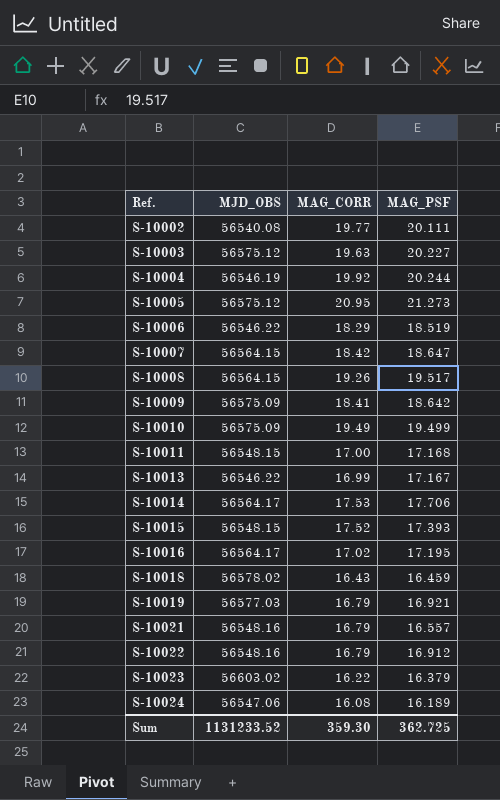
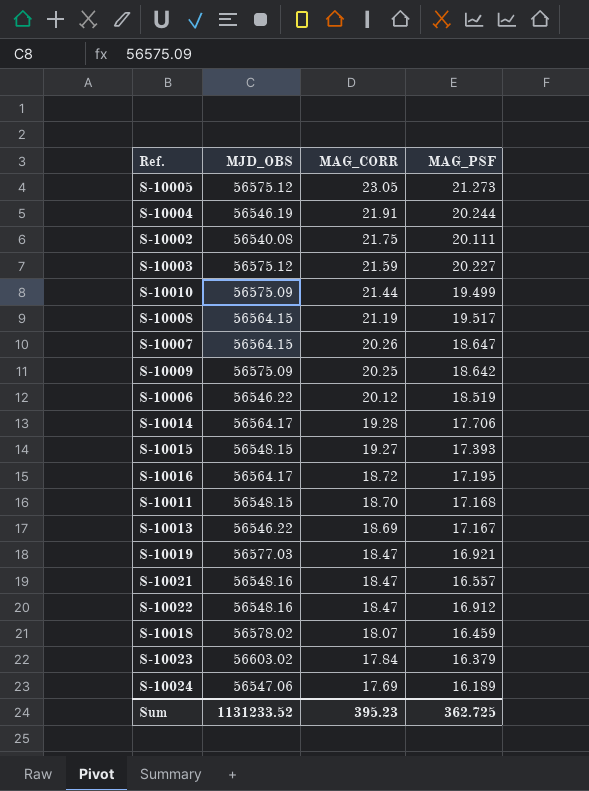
row order: Ref. ascending -> MAG_CORR descending
S-10005 | MAG_CORR: 20.95 -> 23.05
S-10004 | MAG_CORR: 19.92 -> 21.91
S-10002 | MAG_CORR: 19.77 -> 21.75
S-10003 | MAG_CORR: 19.63 -> 21.59
S-10010 | MAG_CORR: 19.49 -> 21.44
S-10008 | MAG_CORR: 19.26 -> 21.19
S-10007 | MAG_CORR: 18.42 -> 20.26
S-10009 | MAG_CORR: 18.41 -> 20.25
S-10006 | MAG_CORR: 18.29 -> 20.12
S-10014 | MAG_CORR: 17.53 -> 19.28
S-10015 | MAG_CORR: 17.52 -> 19.27
S-10016 | MAG_CORR: 17.02 -> 18.72
S-10011 | MAG_CORR: 17.00 -> 18.70
S-10013 | MAG_CORR: 16.99 -> 18.69
S-10019 | MAG_CORR: 16.79 -> 18.47
S-10021 | MAG_CORR: 16.79 -> 18.47
S-10022 | MAG_CORR: 16.79 -> 18.47
S-10018 | MAG_CORR: 16.43 -> 18.07
S-10023 | MAG_CORR: 16.22 -> 17.84
S-10024 | MAG_CORR: 16.08 -> 17.69
Sum | MAG_CORR: 359.30 -> 395.23

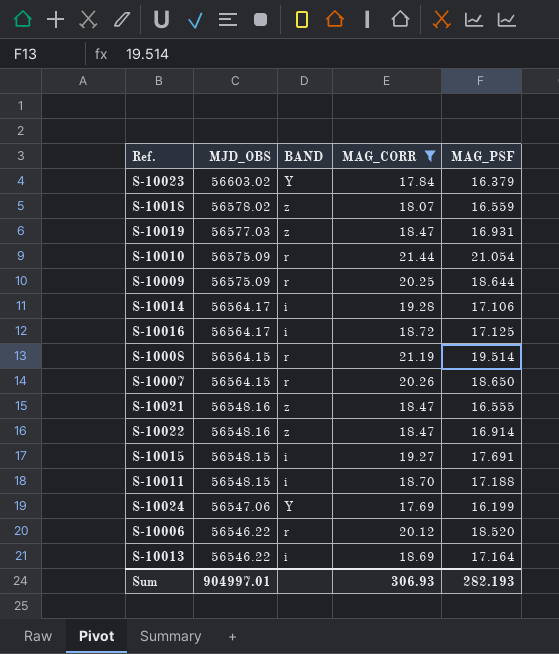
filter: none -> MAG_CORR <= 21.44
row order: MAG_CORR descending -> MJD_OBS descending
column BAND | position: none -> 3
S-10018 | MAG_PSF: 16.459 -> 16.559
S-10019 | MAG_PSF: 16.921 -> 16.931
S-10010 | MAG_PSF: 19.499 -> 21.054
S-10009 | MAG_PSF: 18.642 -> 18.644
S-10014 | MAG_PSF: 17.706 -> 17.106
S-10016 | MAG_PSF: 17.195 -> 17.125
S-10008 | MAG_PSF: 19.517 -> 19.514
S-10007 | MAG_PSF: 18.647 -> 18.650
S-10021 | MAG_PSF: 16.557 -> 16.555
S-10022 | MAG_PSF: 16.912 -> 16.914
S-10015 | MAG_PSF: 17.393 -> 17.691
S-10011 | MAG_PSF: 17.168 -> 17.188
S-10024 | MAG_PSF: 16.189 -> 16.199
S-10006 | MAG_PSF: 18.519 -> 18.520
S-10013 | MAG_PSF: 17.167 -> 17.164
Sum | MJD_OBS: 1131233.52 -> 904997.01
Sum | MAG_CORR: 395.23 -> 306.93
Sum | MAG_PSF: 362.725 -> 282.193

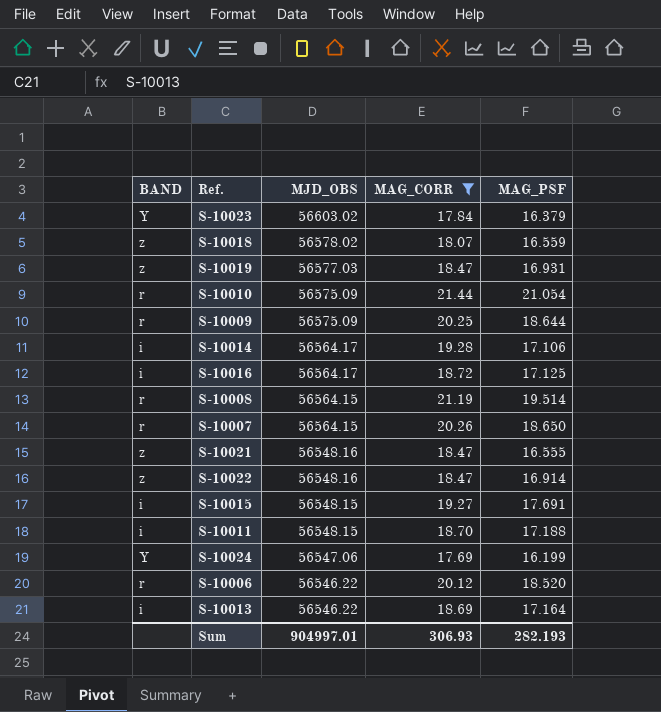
column BAND | position: 3 -> 1

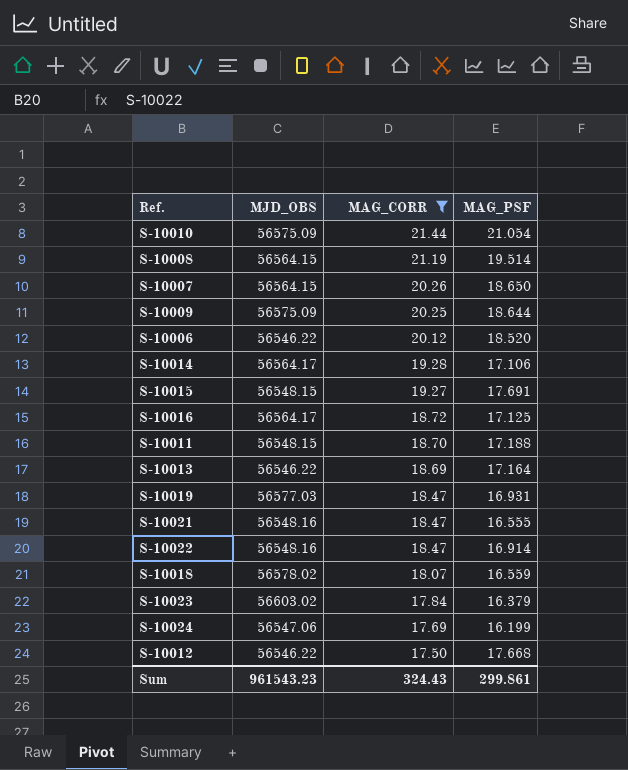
row order: MJD_OBS descending -> MAG_CORR descending
column BAND | position: 1 -> none
row S-10012: none -> 56546.22 | 17.50 | 17.668
Sum | MJD_OBS: 904997.01 -> 961543.23
Sum | MAG_CORR: 306.93 -> 324.43
Sum | MAG_PSF: 282.193 -> 299.861

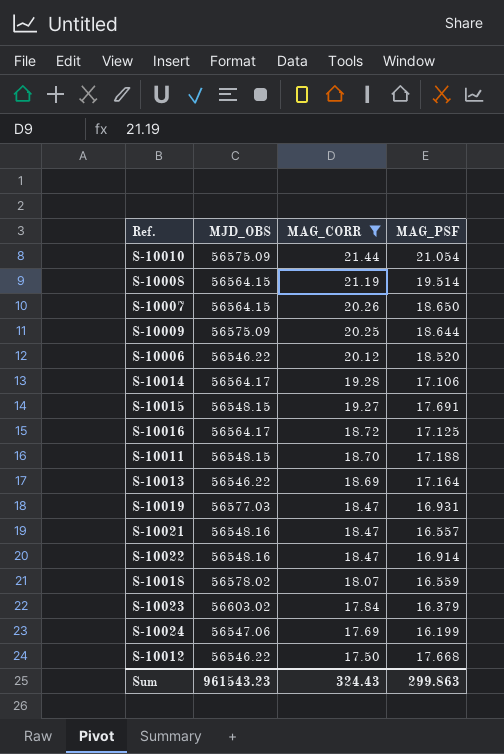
S-10021 | MAG_PSF: 16.555 -> 16.557
Sum | MAG_PSF: 299.861 -> 299.863

